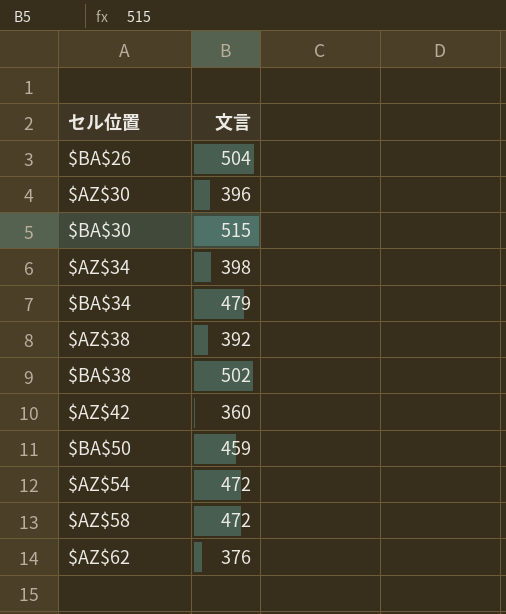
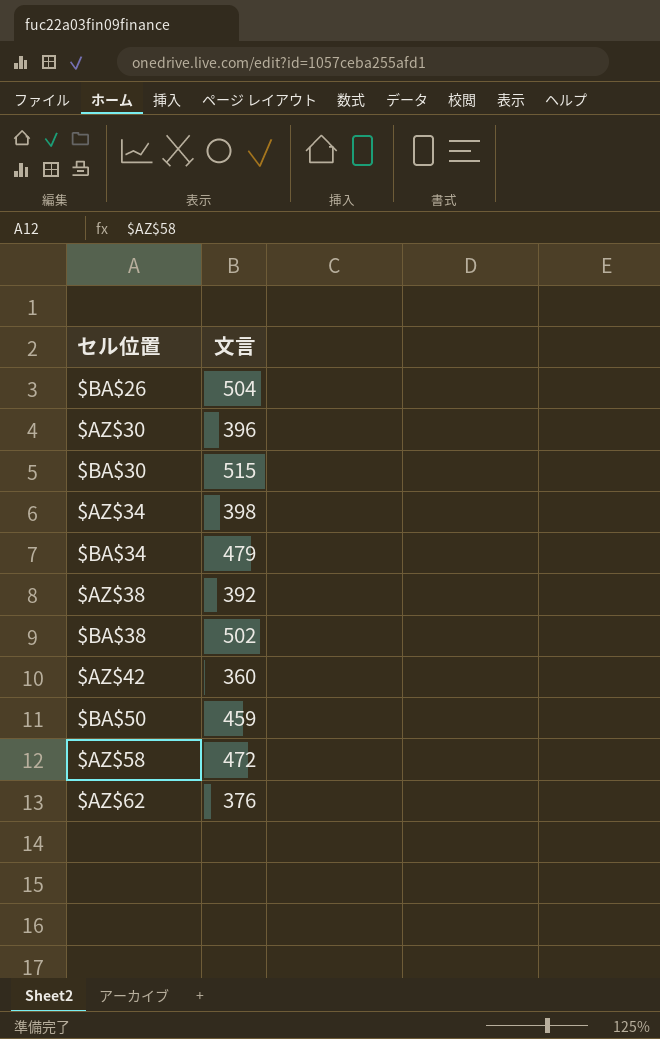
row $AZ$54: 472 -> none

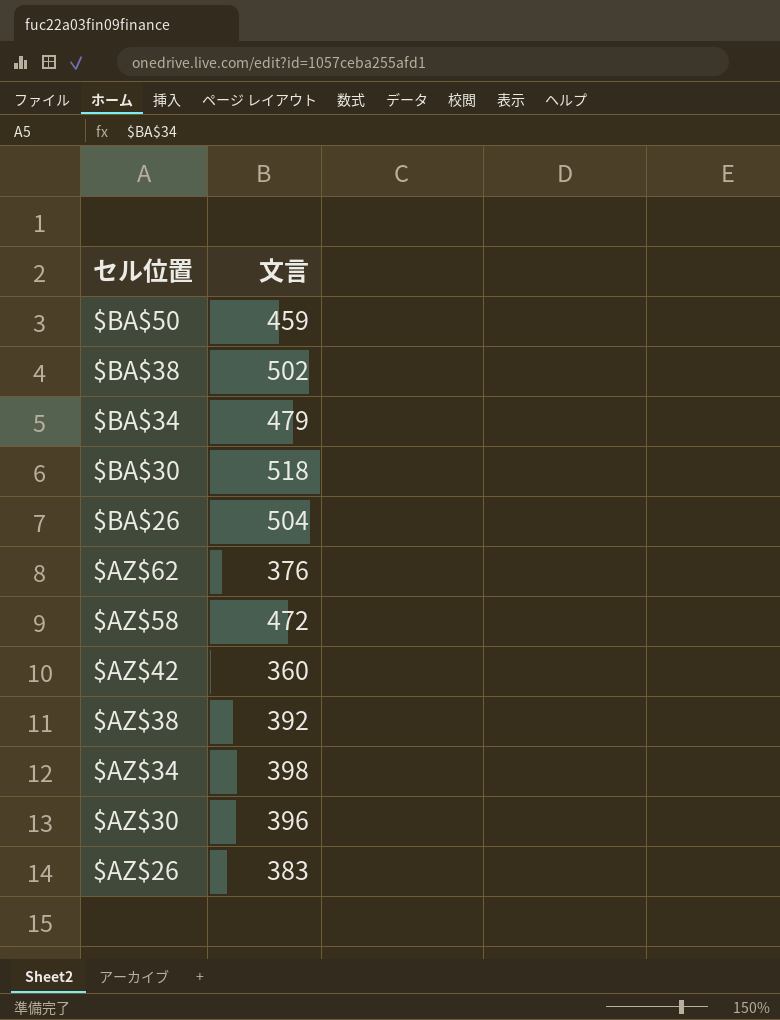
row order: none -> セル位置 descending
$BA$30 | 文言: 515 -> 518
row $AZ$26: none -> 383

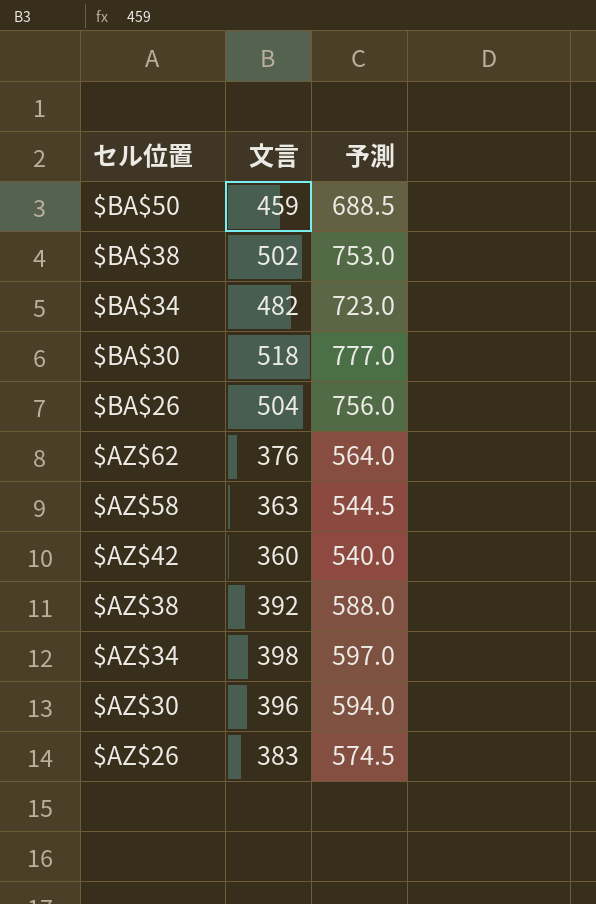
column 予測 | formula: none -> [文言] * 1.5
$BA$34 | 文言: 479 -> 482
$AZ$58 | 文言: 472 -> 363

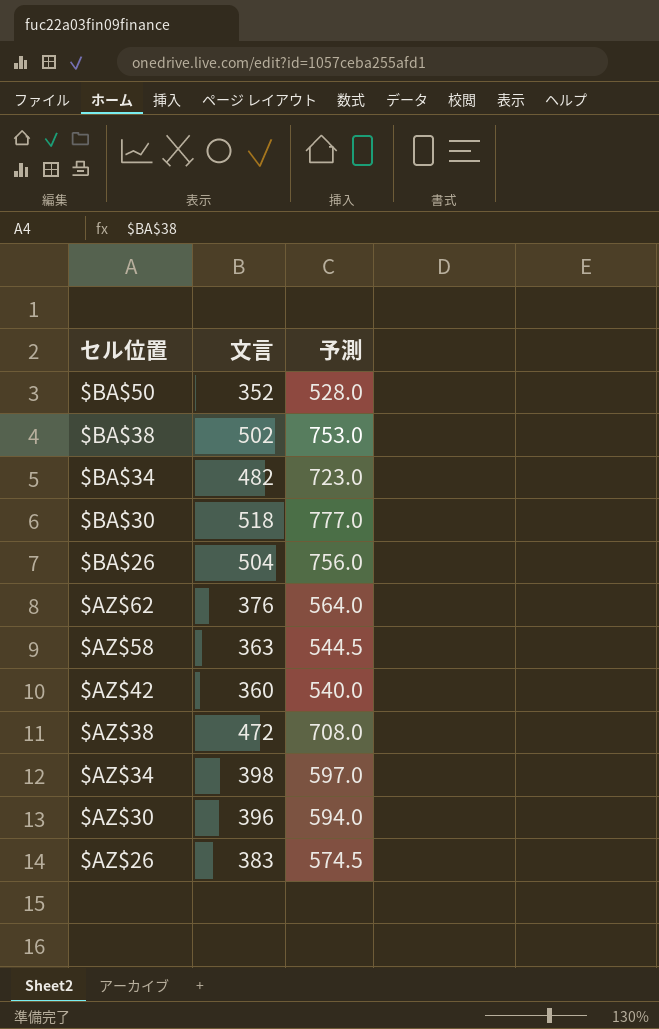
$BA$50 | 文言: 459 -> 352
$BA$50 | 予測: 688.5 -> 528.0
$AZ$38 | 文言: 392 -> 472
$AZ$38 | 予測: 588.0 -> 708.0

